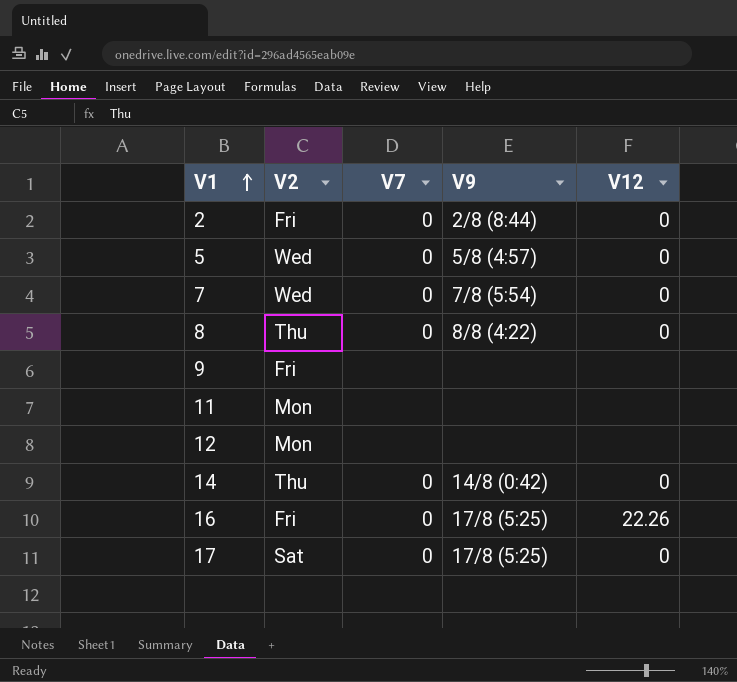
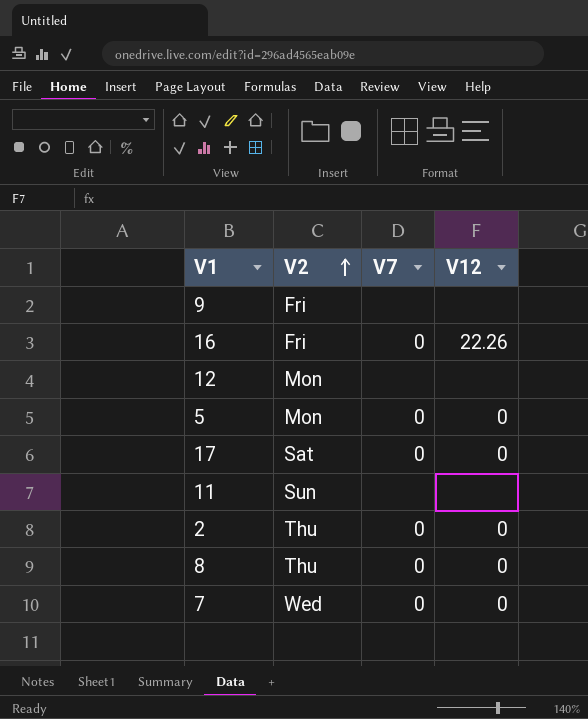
row order: V1 ascending -> V2 ascending
column V9 | position: 4 -> none
row 14: Thu | 0 | 14/8 (0:42) | 0 -> none
5 | V2: Wed -> Mon
11 | V2: Mon -> Sun
2 | V2: Fri -> Thu

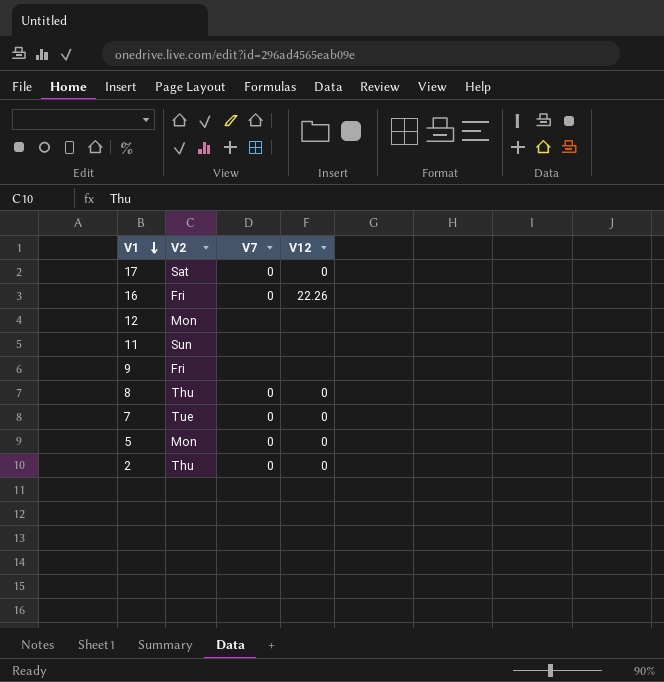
row order: V2 ascending -> V1 descending
7 | V2: Wed -> Tue

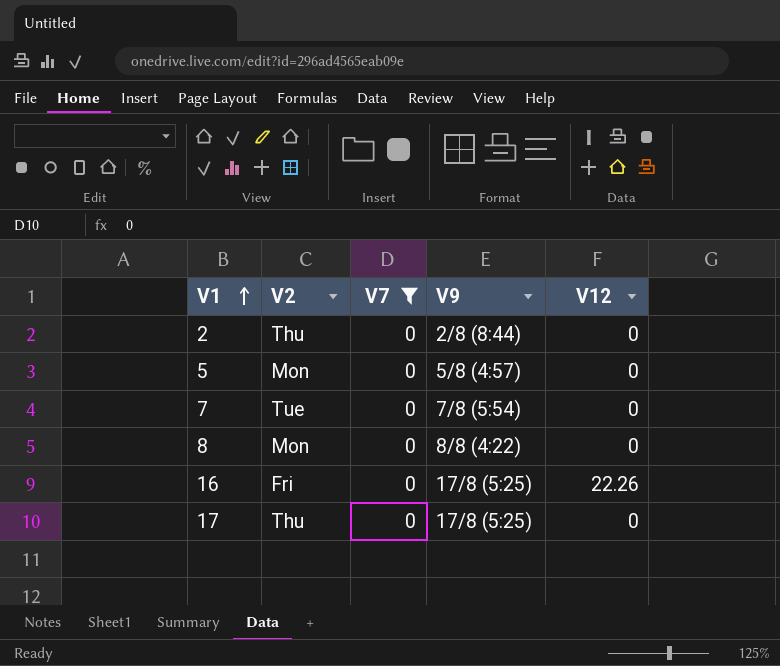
filter: none -> V7 = 0
row order: V1 descending -> V1 ascending
column V9 | position: none -> 4
8 | V2: Thu -> Mon
17 | V2: Sat -> Thu

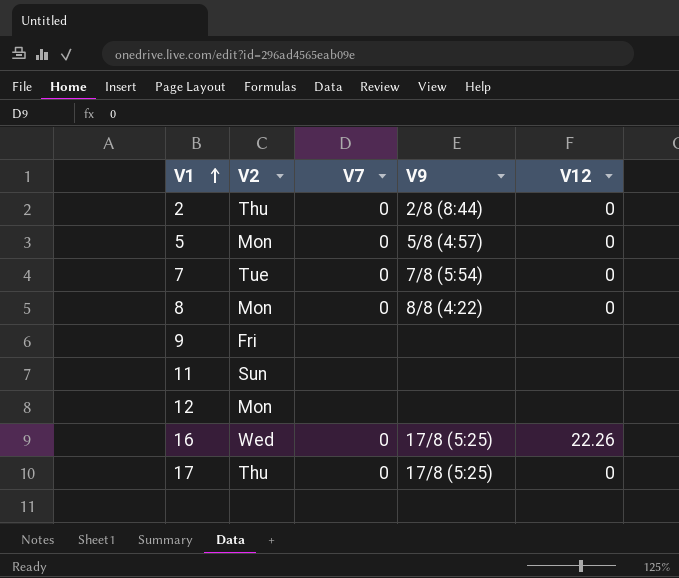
filter: V7 = 0 -> none
16 | V2: Fri -> Wed

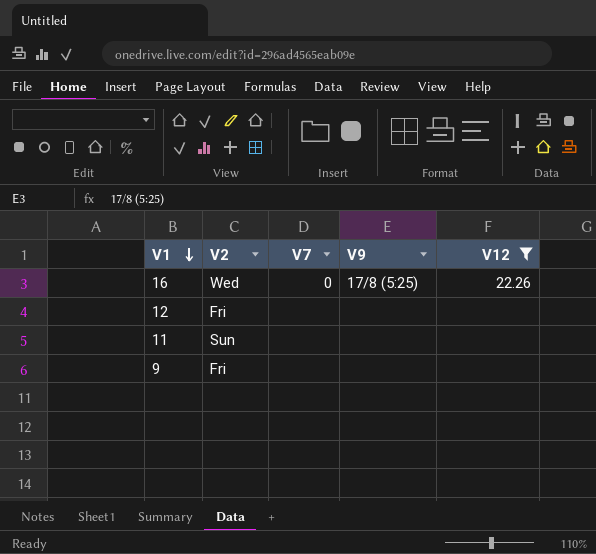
filter: none -> V12 != 0
row order: V1 ascending -> V1 descending
12 | V2: Mon -> Fri

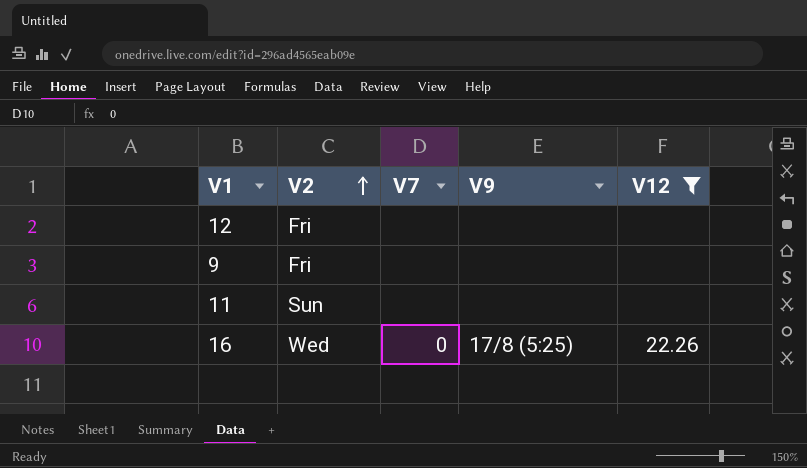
row order: V1 descending -> V2 ascending

